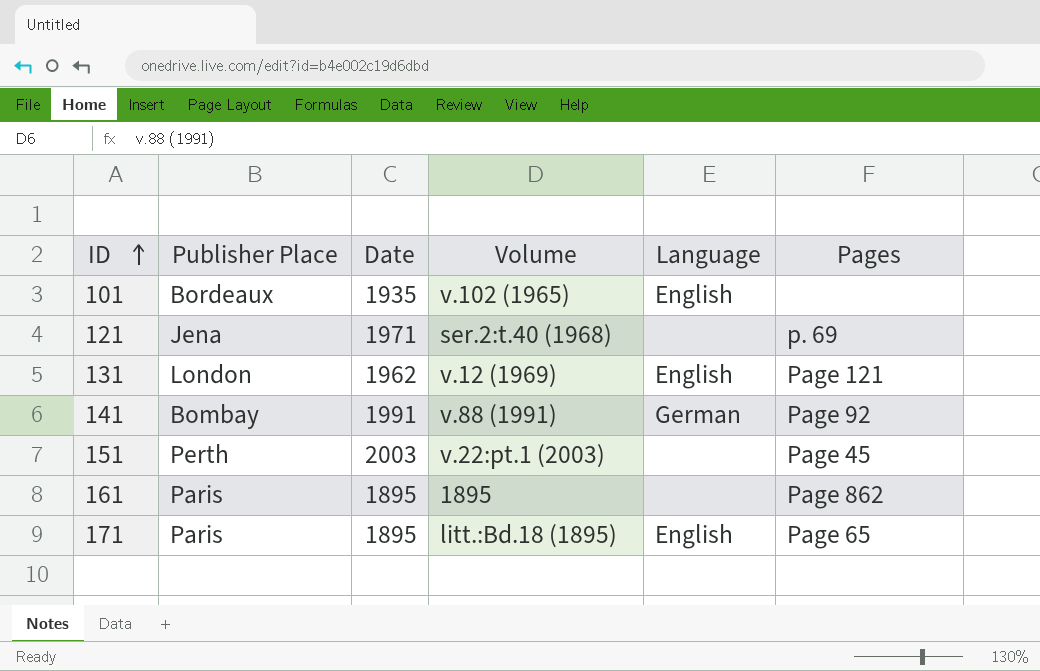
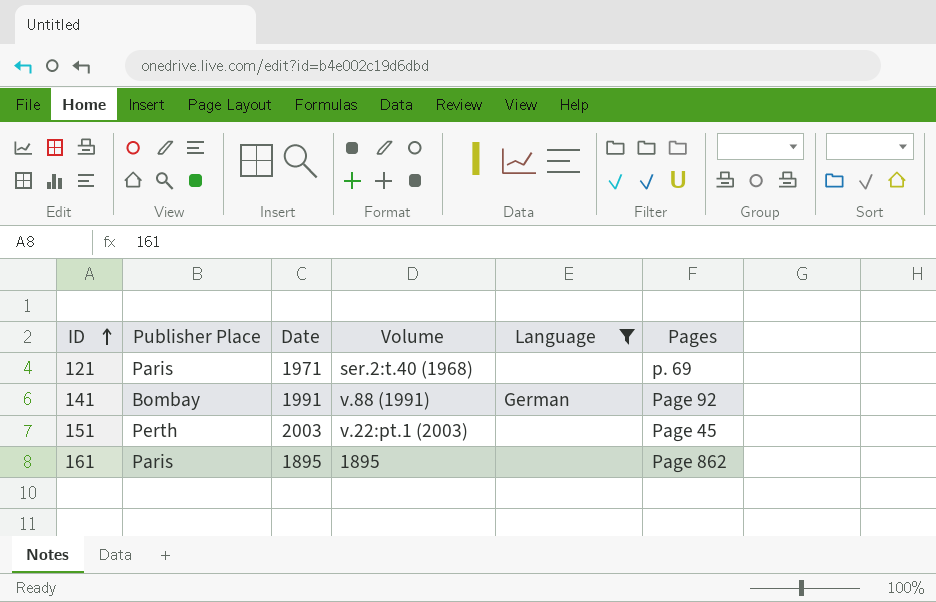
filter: none -> Language != English
121 | Publisher Place: Jena -> Paris

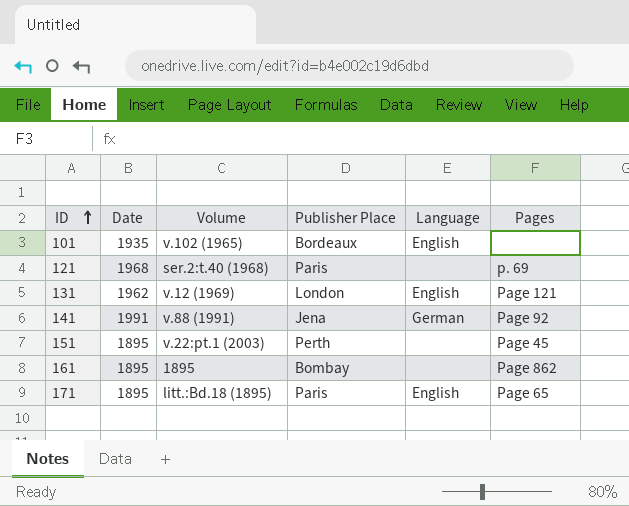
filter: Language != English -> none
column Publisher Place | position: 2 -> 4
121 | Date: 1971 -> 1968
141 | Publisher Place: Bombay -> Jena
151 | Date: 2003 -> 1895
161 | Publisher Place: Paris -> Bombay

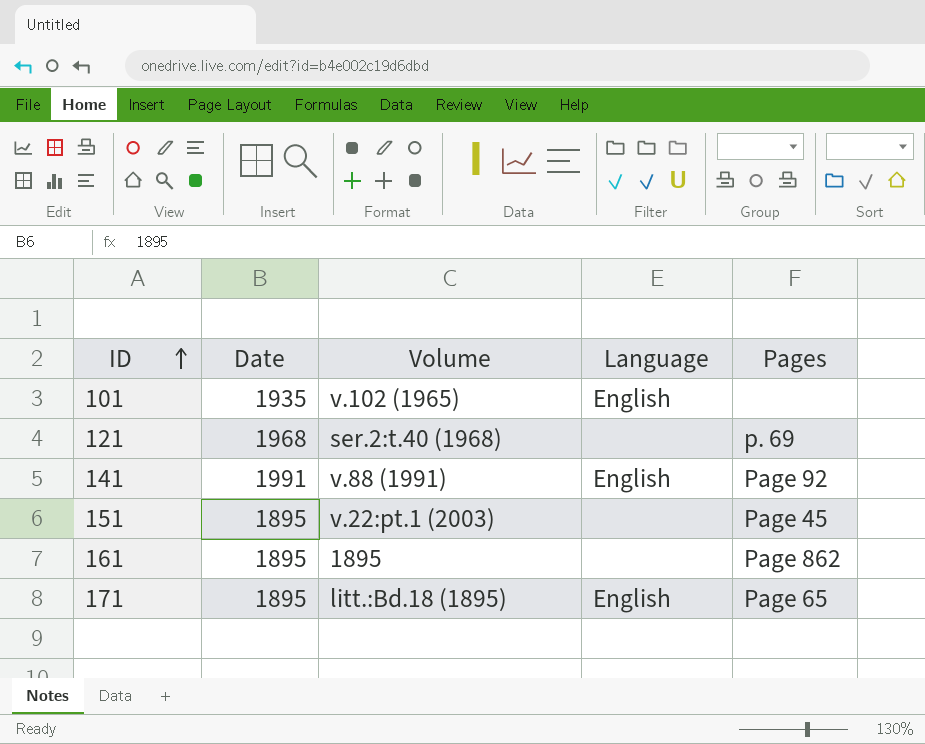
column Publisher Place | position: 4 -> none
row 131: 1962 | v.12 (1969) | London | English | Page 121 -> none
141 | Language: German -> English

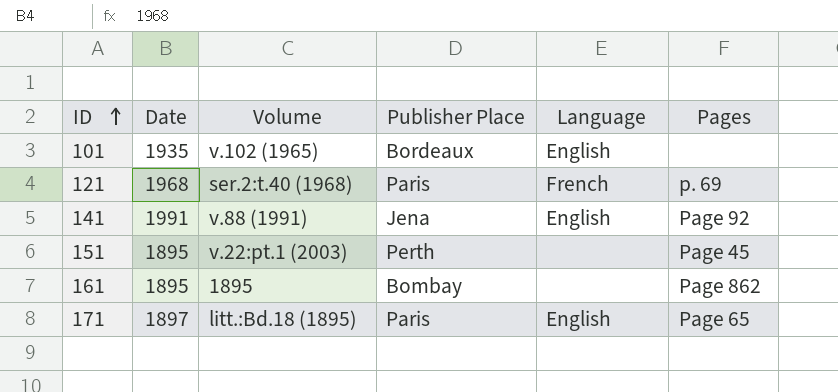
column Publisher Place | position: none -> 4
121 | Language: none -> French
171 | Date: 1895 -> 1897

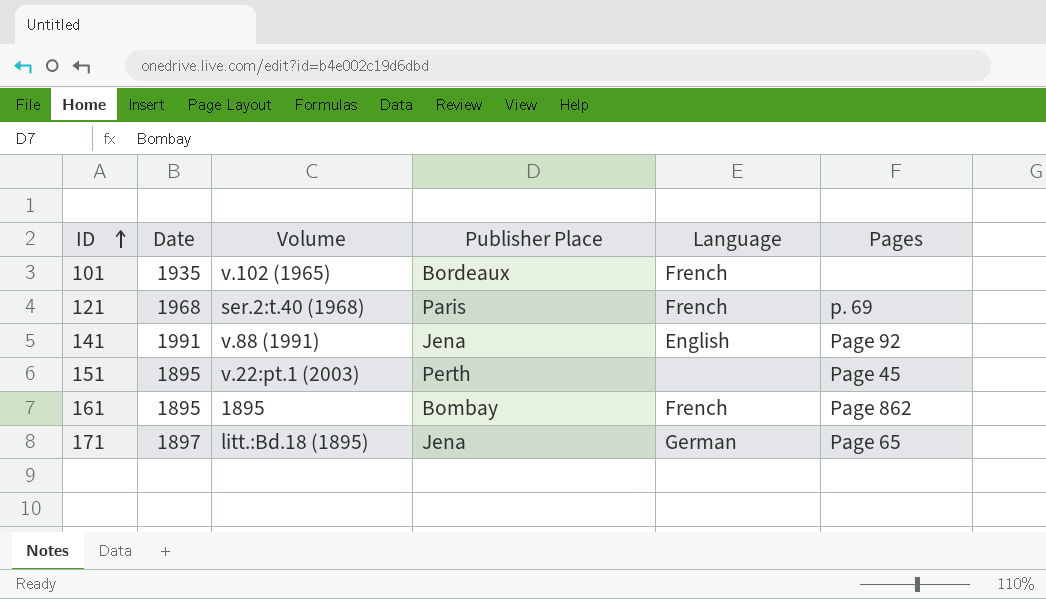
101 | Language: English -> French
161 | Language: none -> French
171 | Publisher Place: Paris -> Jena
171 | Language: English -> German

